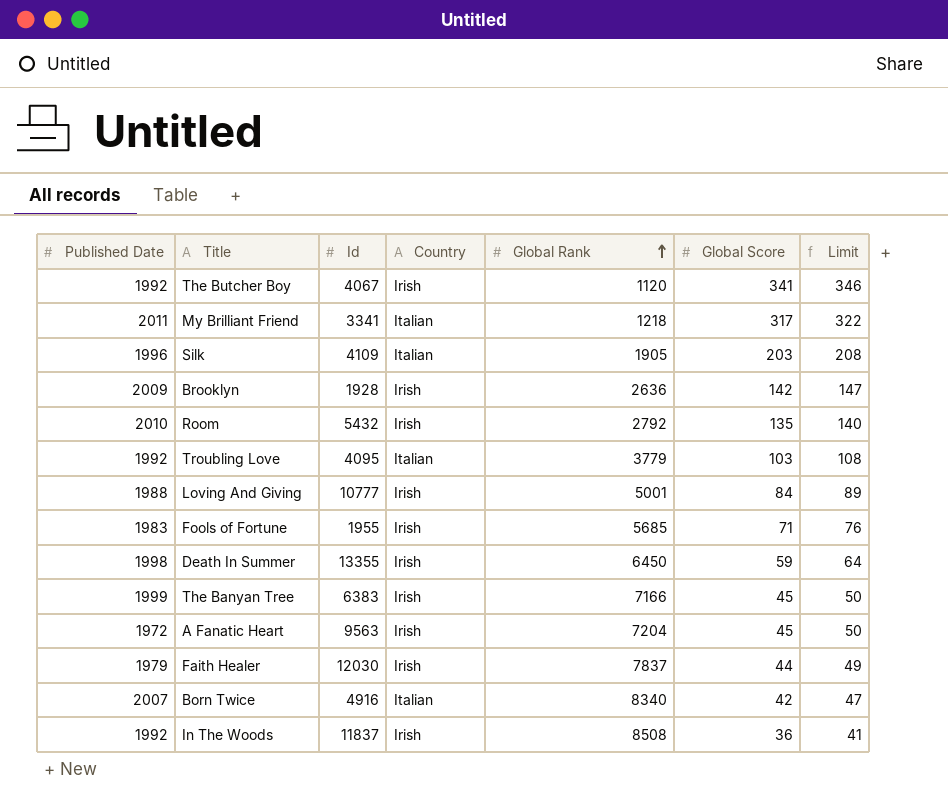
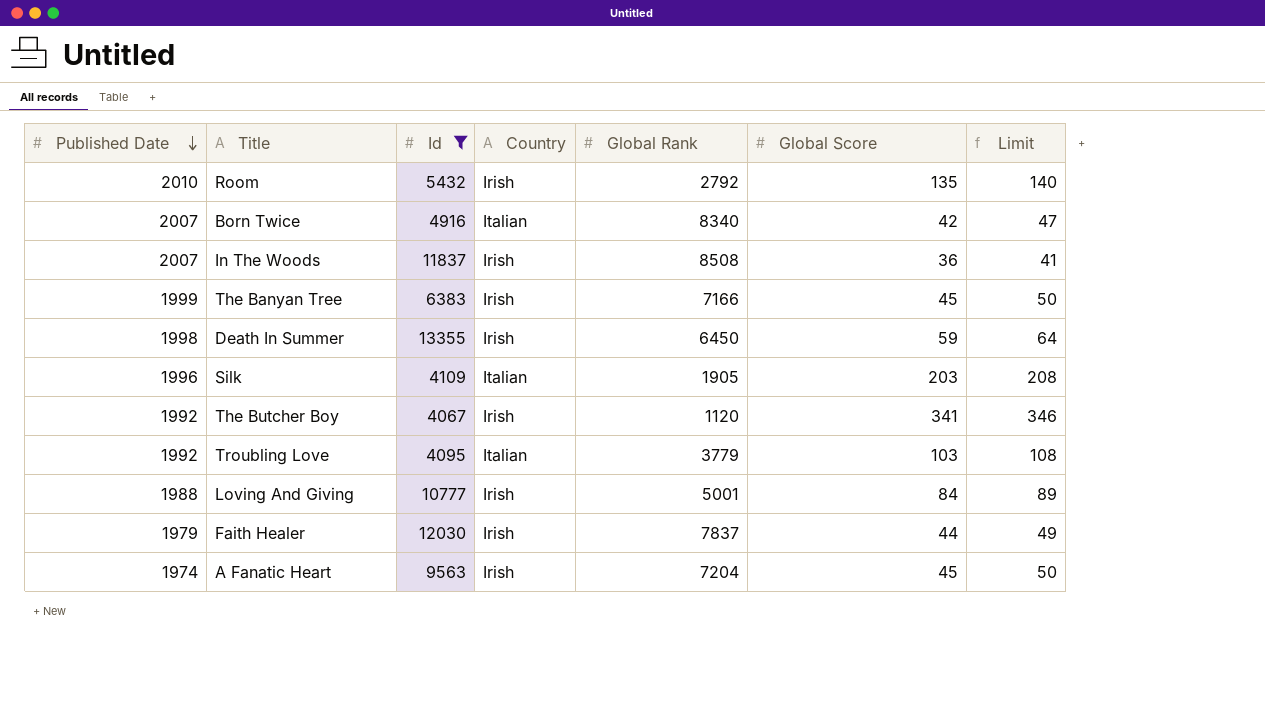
filter: none -> Id >= 4067
row order: Global Rank ascending -> Published Date descending
In The Woods | Published Date: 1992 -> 2007
A Fanatic Heart | Published Date: 1972 -> 1974

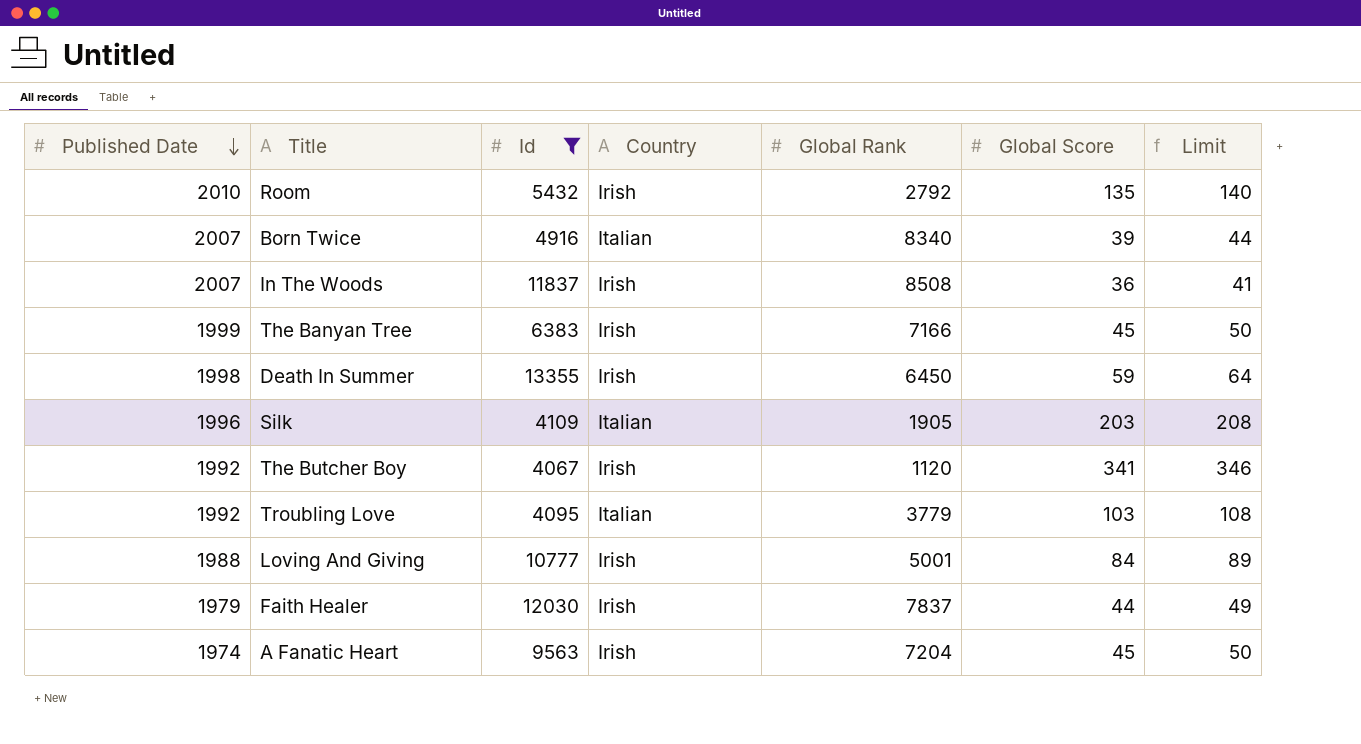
Born Twice | Global Score: 42 -> 39
Born Twice | Limit: 47 -> 44

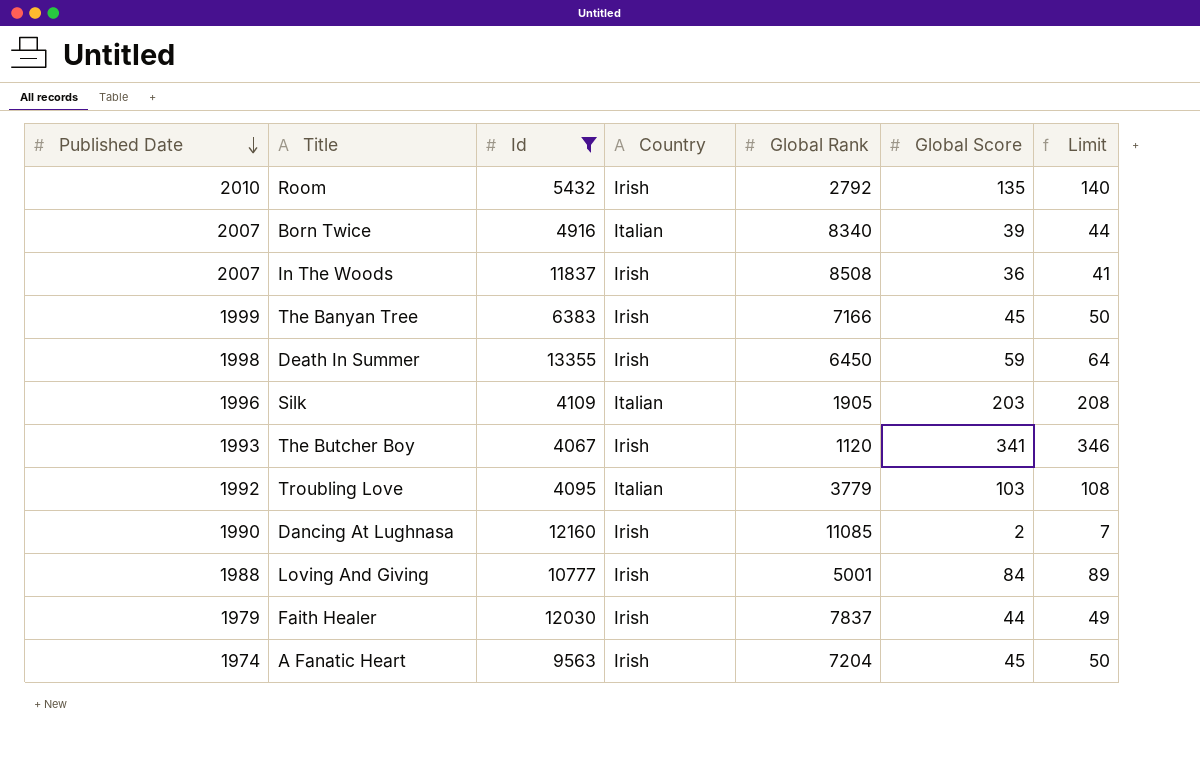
The Butcher Boy | Published Date: 1992 -> 1993
row Dancing At Lughnasa: none -> 1990 | 12160 | Irish | 11085 | 2 | 7

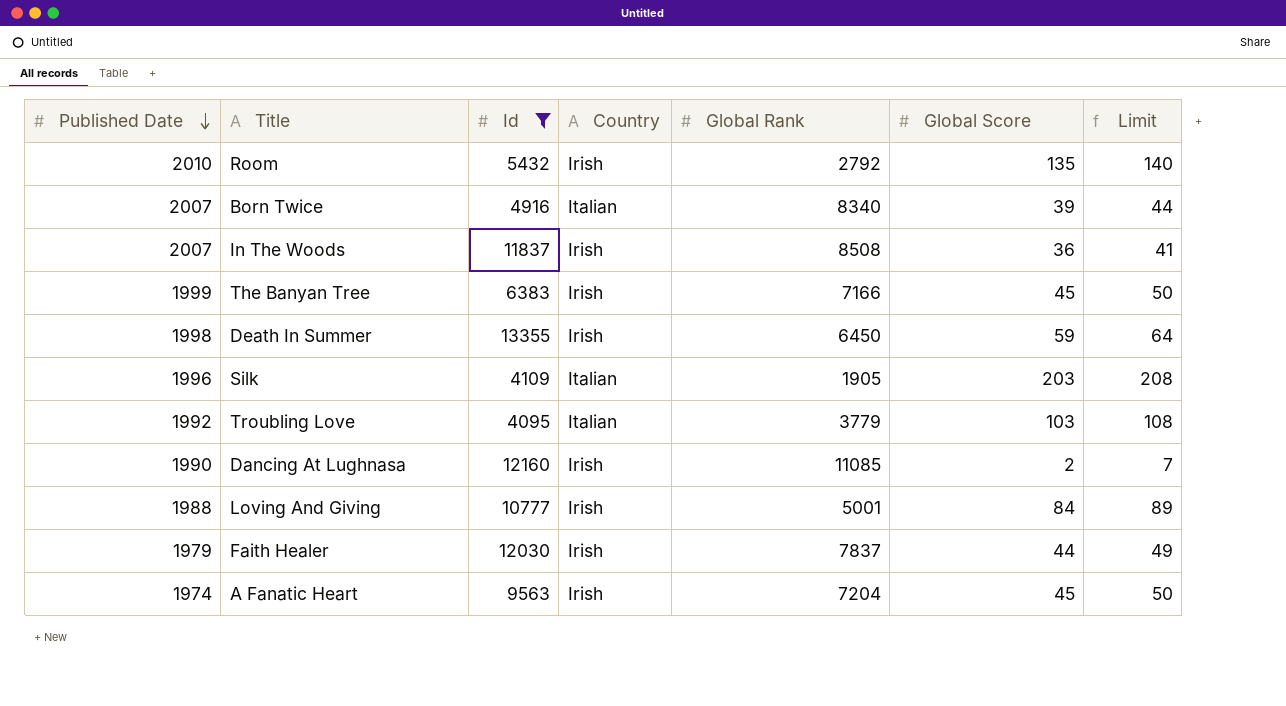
row The Butcher Boy: 1993 | 4067 | Irish | 1120 | 341 | 346 -> none

